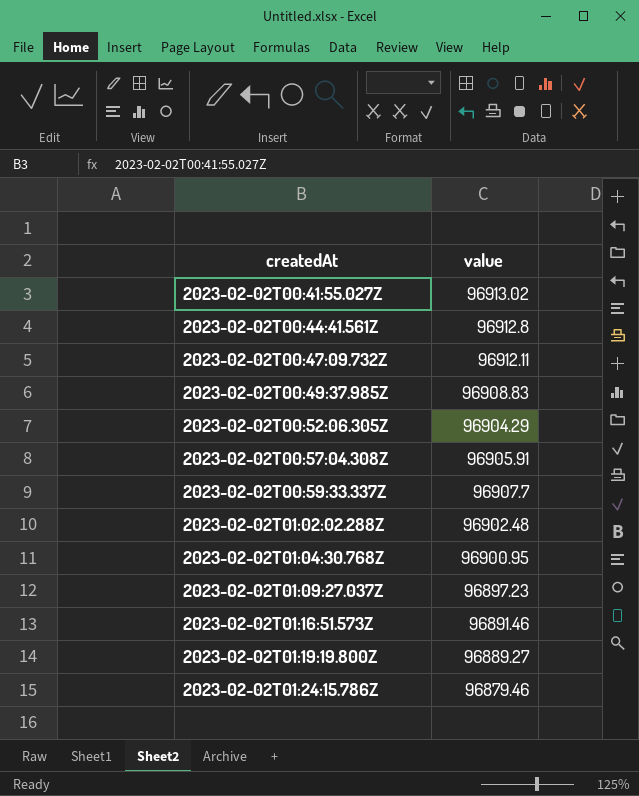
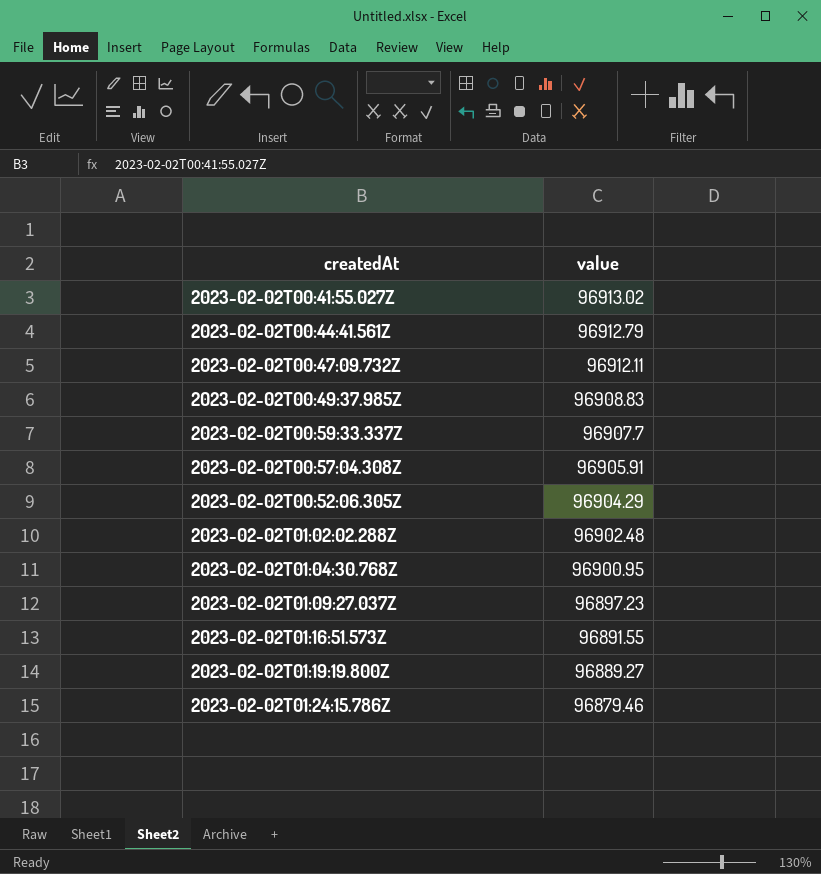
row order: createdAt ascending -> value descending
2023-02-02T00:44:41.561Z | value: 96912.8 -> 96912.79
2023-02-02T01:16:51.573Z | value: 96891.46 -> 96891.55

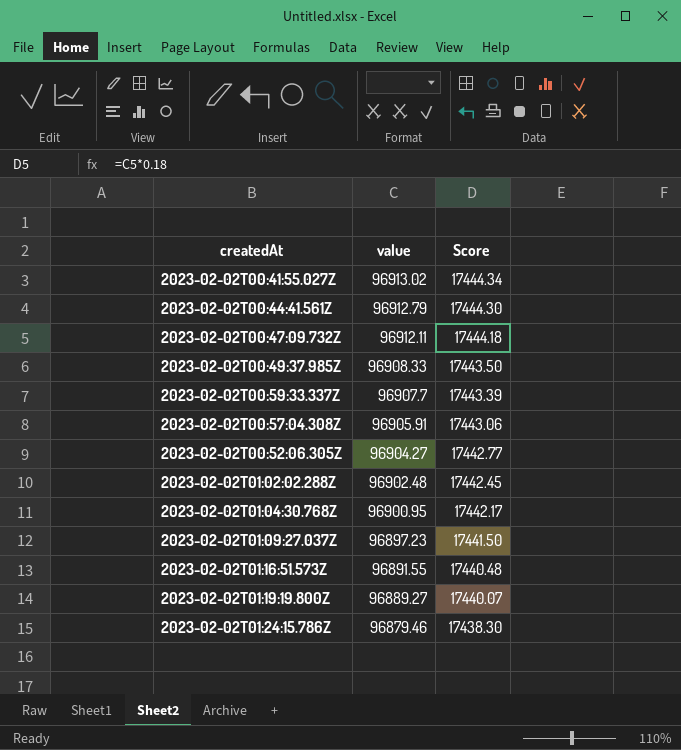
column Score | formula: none -> [value] * 0.18
2023-02-02T00:49:37.985Z | value: 96908.83 -> 96908.33
2023-02-02T00:52:06.305Z | value: 96904.29 -> 96904.27

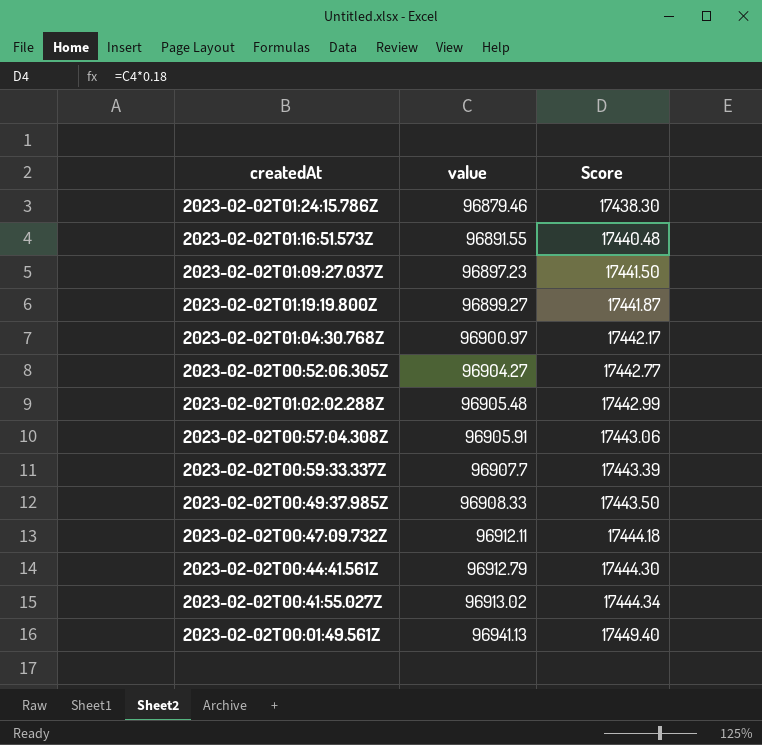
row order: value descending -> value ascending
2023-02-02T01:19:19.800Z | value: 96889.27 -> 96899.27
2023-02-02T01:19:19.800Z | Score: 17440.07 -> 17441.87
2023-02-02T01:04:30.768Z | value: 96900.95 -> 96900.97
2023-02-02T01:02:02.288Z | value: 96902.48 -> 96905.48
2023-02-02T01:02:02.288Z | Score: 17442.45 -> 17442.99
row 2023-02-02T00:01:49.561Z: none -> 96941.13 | 17449.40

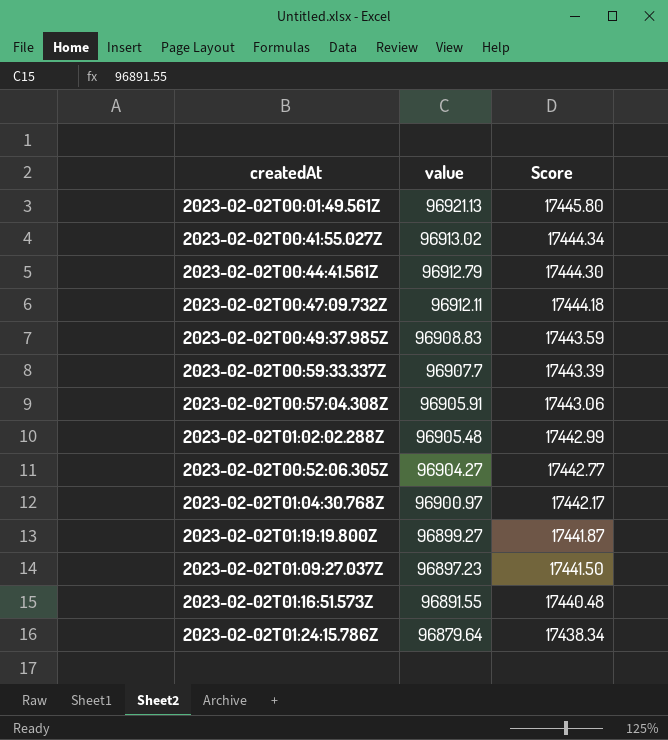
row order: value ascending -> value descending
2023-02-02T00:01:49.561Z | value: 96941.13 -> 96921.13
2023-02-02T00:01:49.561Z | Score: 17449.40 -> 17445.80
2023-02-02T00:49:37.985Z | value: 96908.33 -> 96908.83
2023-02-02T00:49:37.985Z | Score: 17443.50 -> 17443.59
2023-02-02T01:24:15.786Z | value: 96879.46 -> 96879.64
2023-02-02T01:24:15.786Z | Score: 17438.30 -> 17438.34

